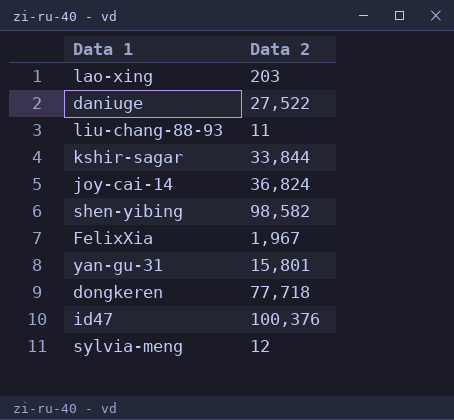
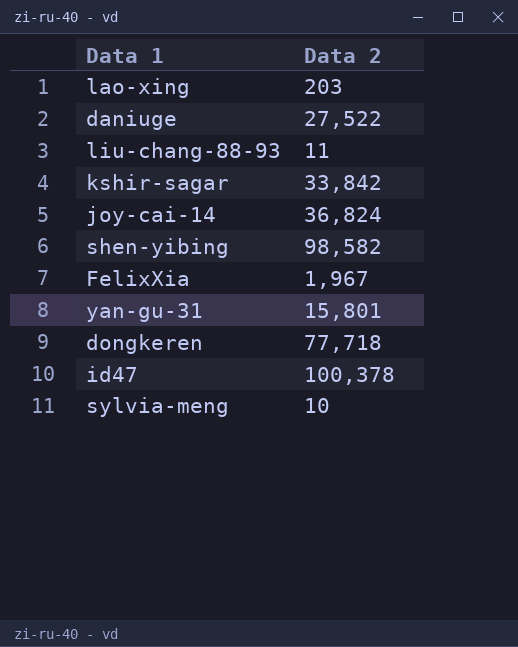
kshir-sagar | Data 2: 33,844 -> 33,842
id47 | Data 2: 100,376 -> 100,378
sylvia-meng | Data 2: 12 -> 10

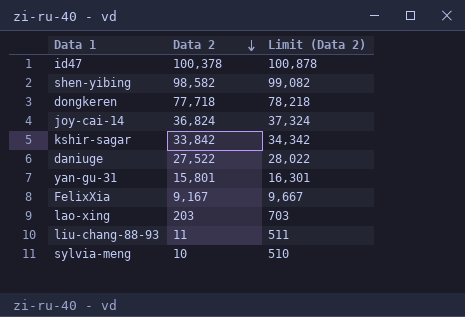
row order: none -> Data 2 descending
column Limit (Data 2) | formula: none -> [Data 2] + 500
FelixXia | Data 2: 1,967 -> 9,167

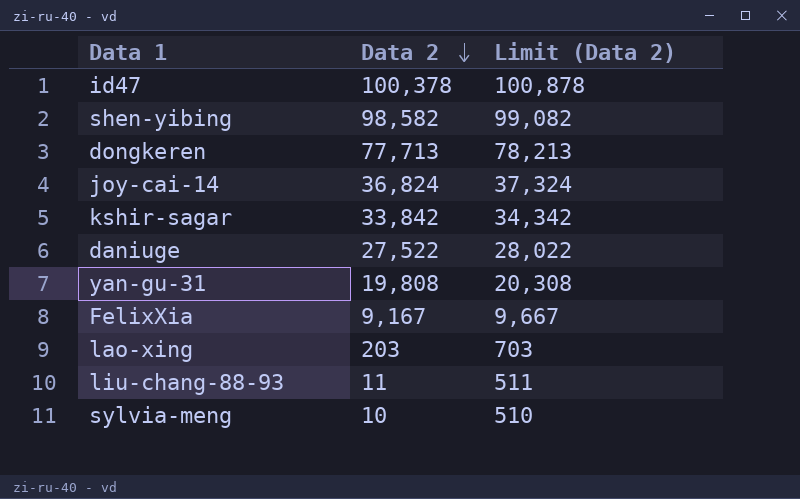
dongkeren | Data 2: 77,718 -> 77,713
dongkeren | Limit (Data 2): 78,218 -> 78,213
yan-gu-31 | Data 2: 15,801 -> 19,808
yan-gu-31 | Limit (Data 2): 16,301 -> 20,308

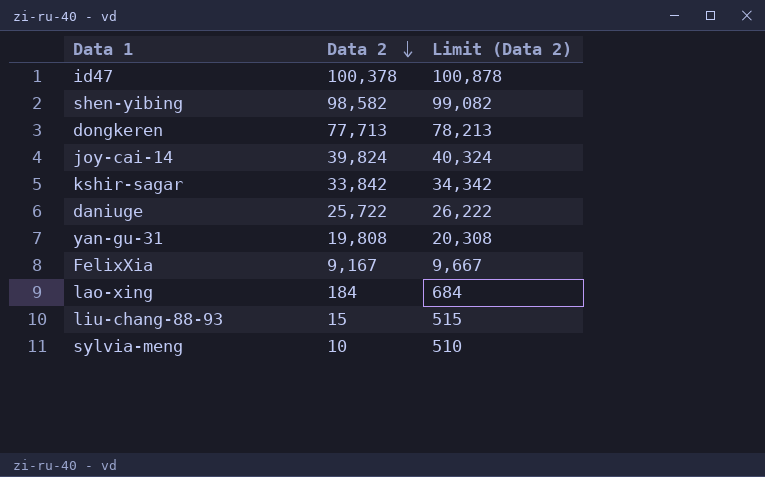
joy-cai-14 | Data 2: 36,824 -> 39,824
joy-cai-14 | Limit (Data 2): 37,324 -> 40,324
daniuge | Data 2: 27,522 -> 25,722
daniuge | Limit (Data 2): 28,022 -> 26,222
lao-xing | Data 2: 203 -> 184
lao-xing | Limit (Data 2): 703 -> 684
liu-chang-88-93 | Data 2: 11 -> 15
liu-chang-88-93 | Limit (Data 2): 511 -> 515

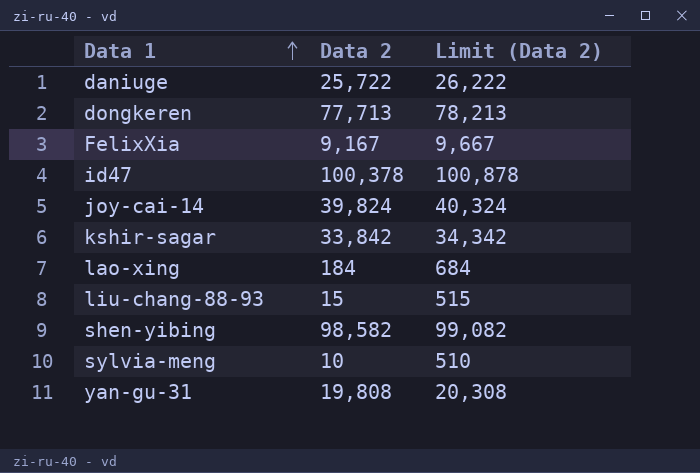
row order: Data 2 descending -> Data 1 ascending

